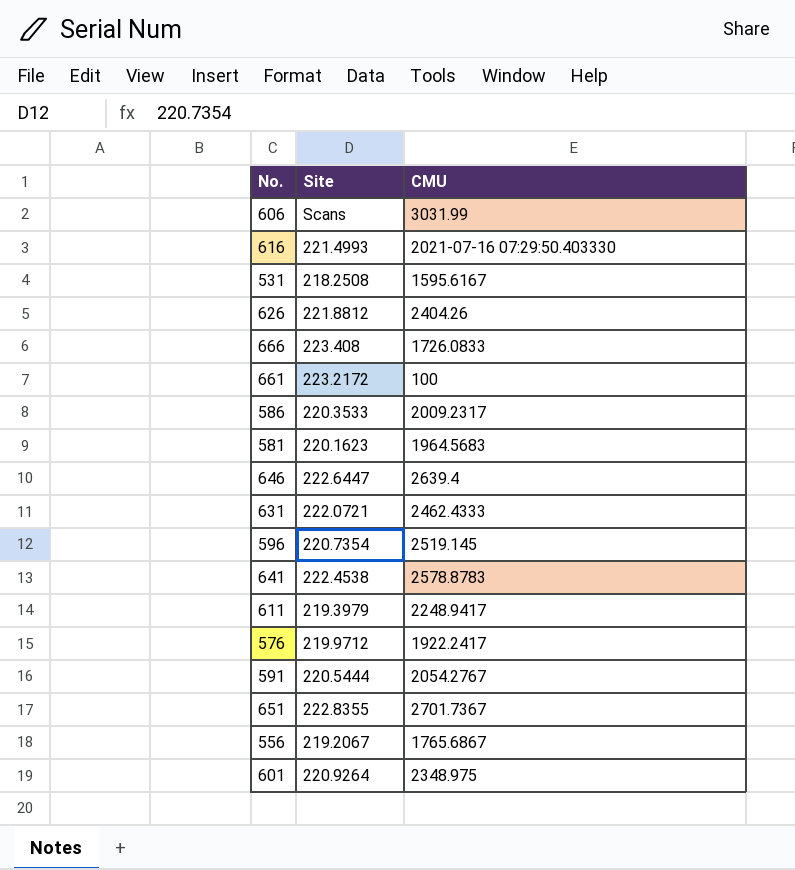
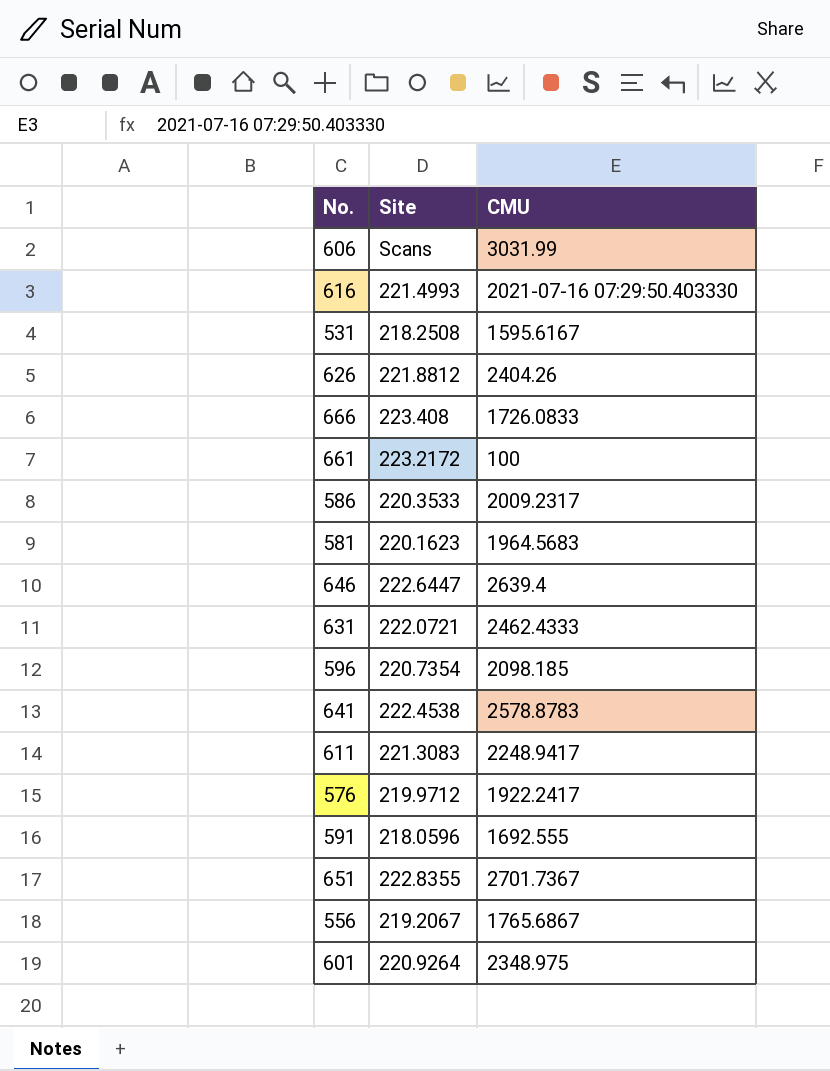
596 | CMU: 2519.145 -> 2098.185
611 | Site: 219.3979 -> 221.3083
591 | Site: 220.5444 -> 218.0596
591 | CMU: 2054.2767 -> 1692.555

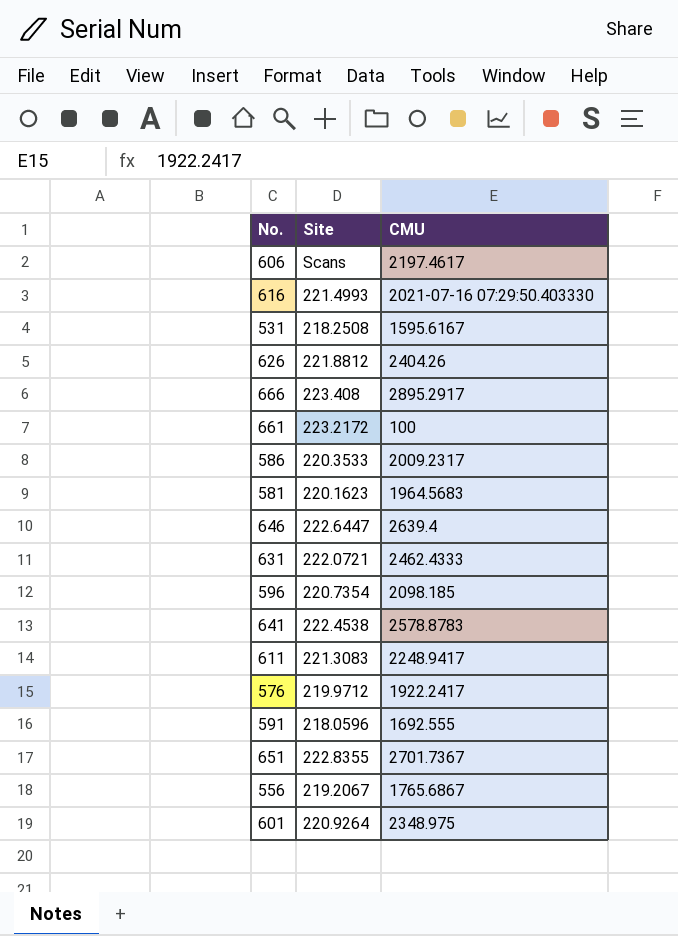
606 | CMU: 3031.99 -> 2197.4617
666 | CMU: 1726.0833 -> 2895.2917

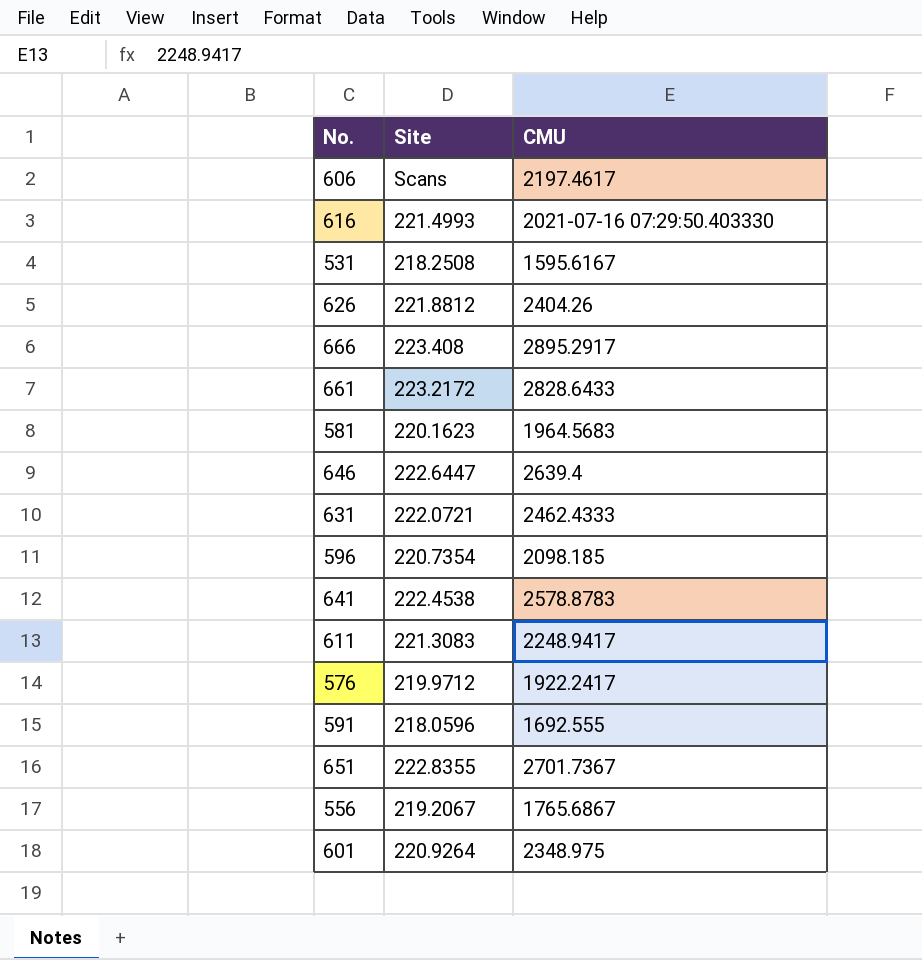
row 586: 220.3533 | 2009.2317 -> none
661 | CMU: 100 -> 2828.6433

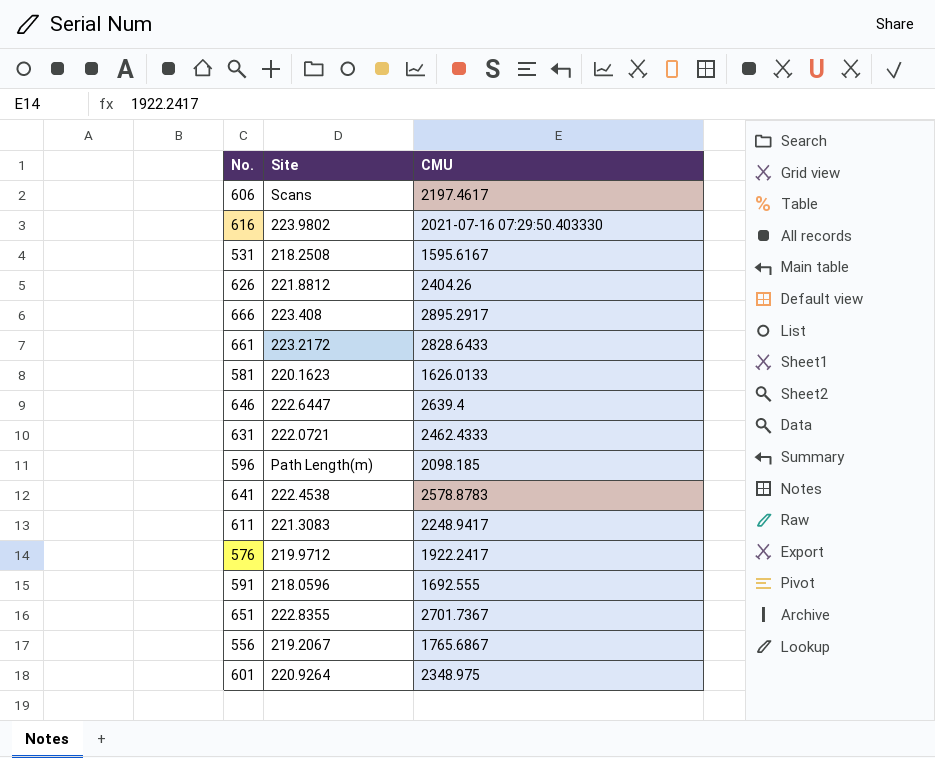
616 | Site: 221.4993 -> 223.9802
581 | CMU: 1964.5683 -> 1626.0133
596 | Site: 220.7354 -> Path Length(m)

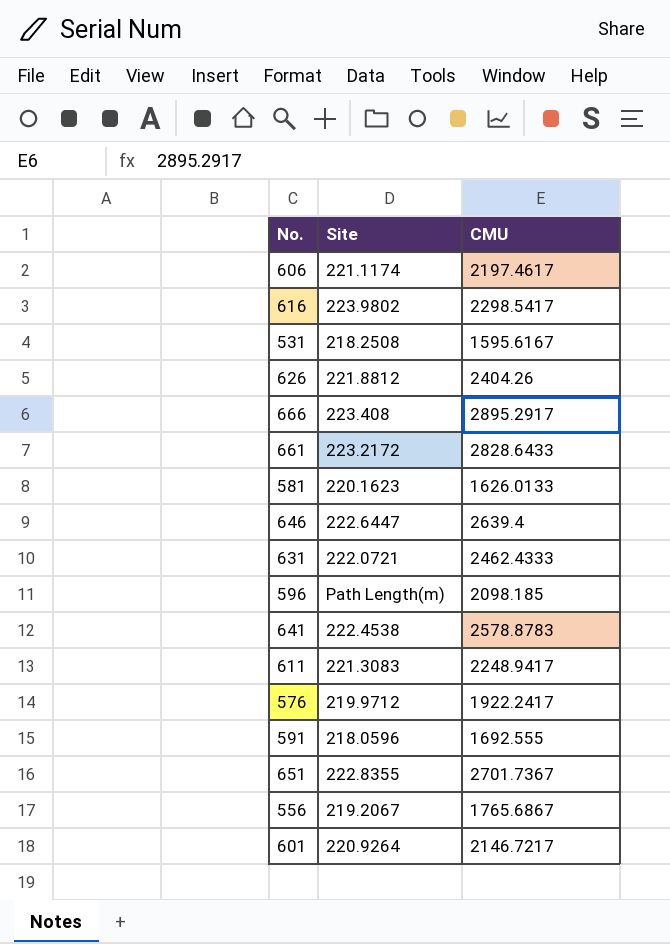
606 | Site: Scans -> 221.1174
616 | CMU: 2021-07-16 07:29:50.403330 -> 2298.5417
601 | CMU: 2348.975 -> 2146.7217

